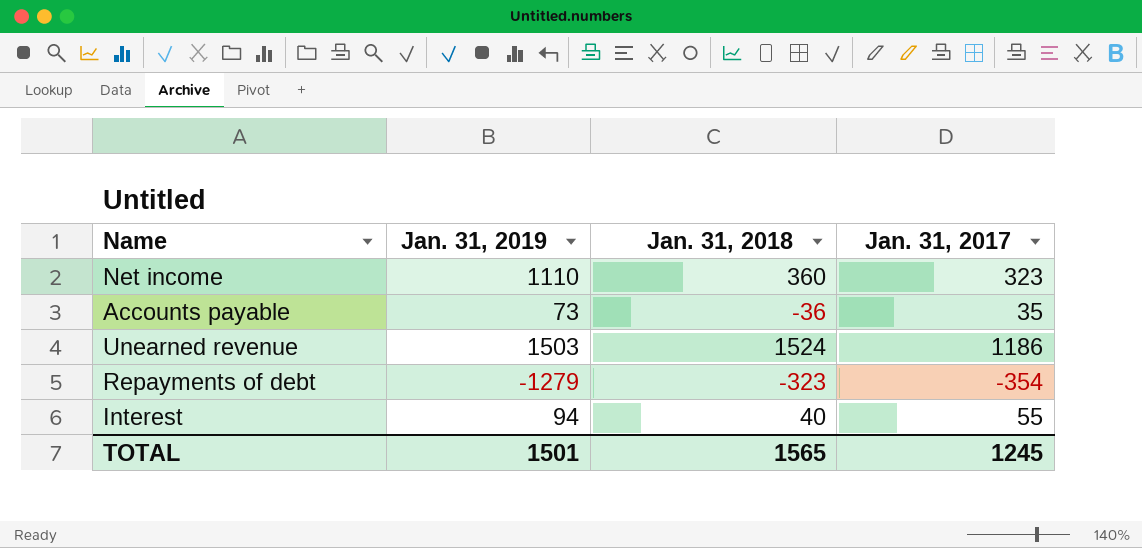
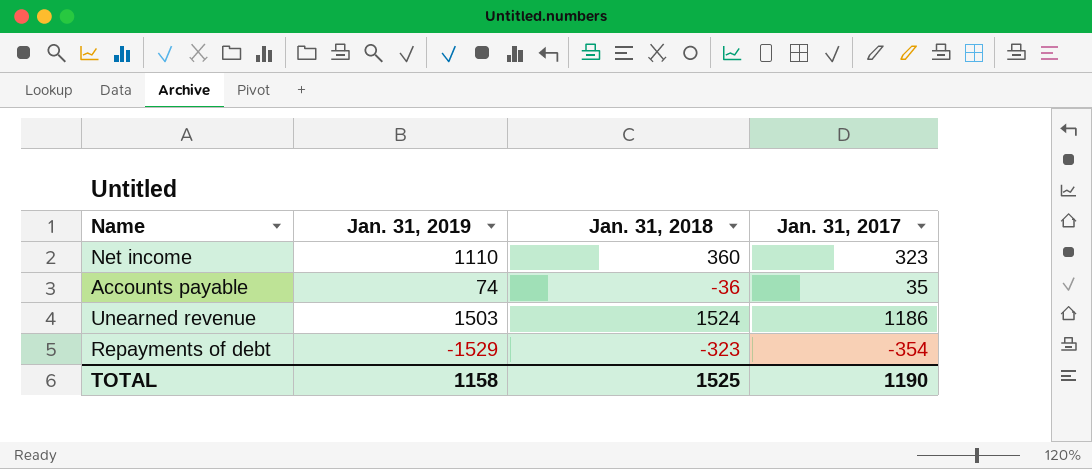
row Interest: 94 | 40 | 55 -> none
Accounts payable | Jan. 31, 2019: 73 -> 74
Repayments of debt | Jan. 31, 2019: -1279 -> -1529
TOTAL | Jan. 31, 2019: 1501 -> 1158
TOTAL | Jan. 31, 2018: 1565 -> 1525
TOTAL | Jan. 31, 2017: 1245 -> 1190

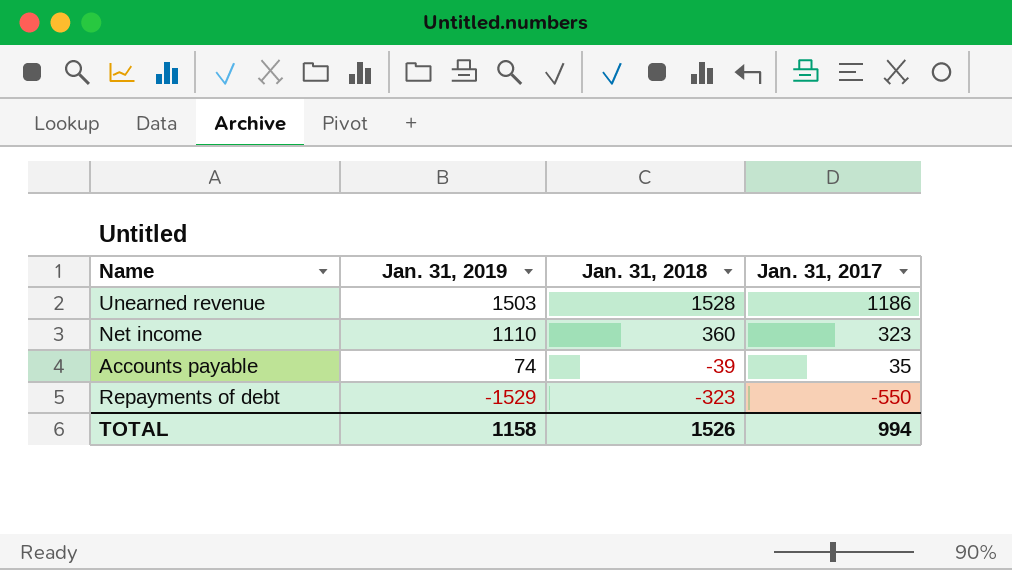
row order: none -> Jan. 31, 2019 descending
Unearned revenue | Jan. 31, 2018: 1524 -> 1528
Accounts payable | Jan. 31, 2018: -36 -> -39
Repayments of debt | Jan. 31, 2017: -354 -> -550
TOTAL | Jan. 31, 2018: 1525 -> 1526
TOTAL | Jan. 31, 2017: 1190 -> 994

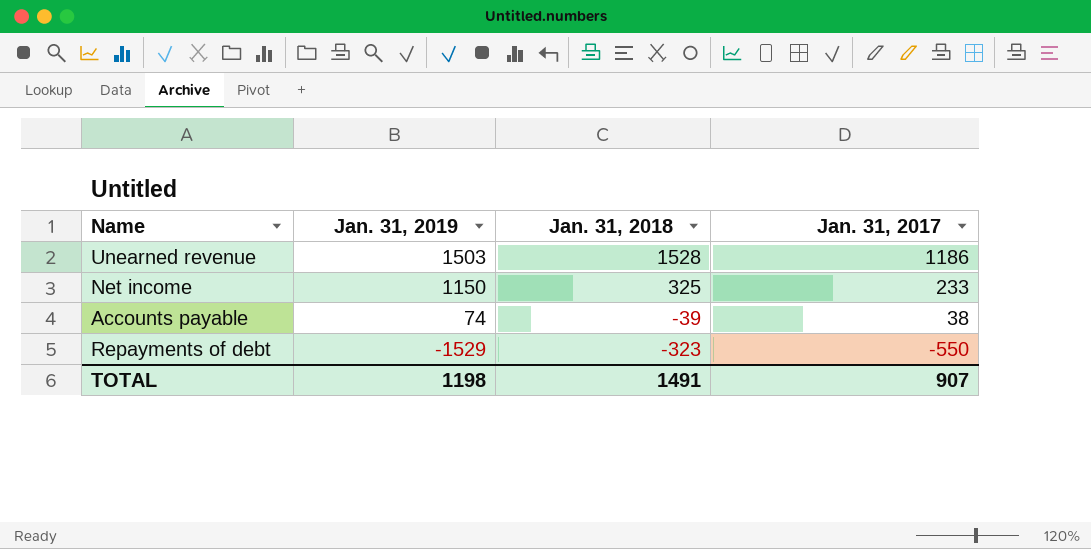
Net income | Jan. 31, 2019: 1110 -> 1150
Net income | Jan. 31, 2018: 360 -> 325
Net income | Jan. 31, 2017: 323 -> 233
Accounts payable | Jan. 31, 2017: 35 -> 38
TOTAL | Jan. 31, 2019: 1158 -> 1198
TOTAL | Jan. 31, 2018: 1526 -> 1491
TOTAL | Jan. 31, 2017: 994 -> 907

